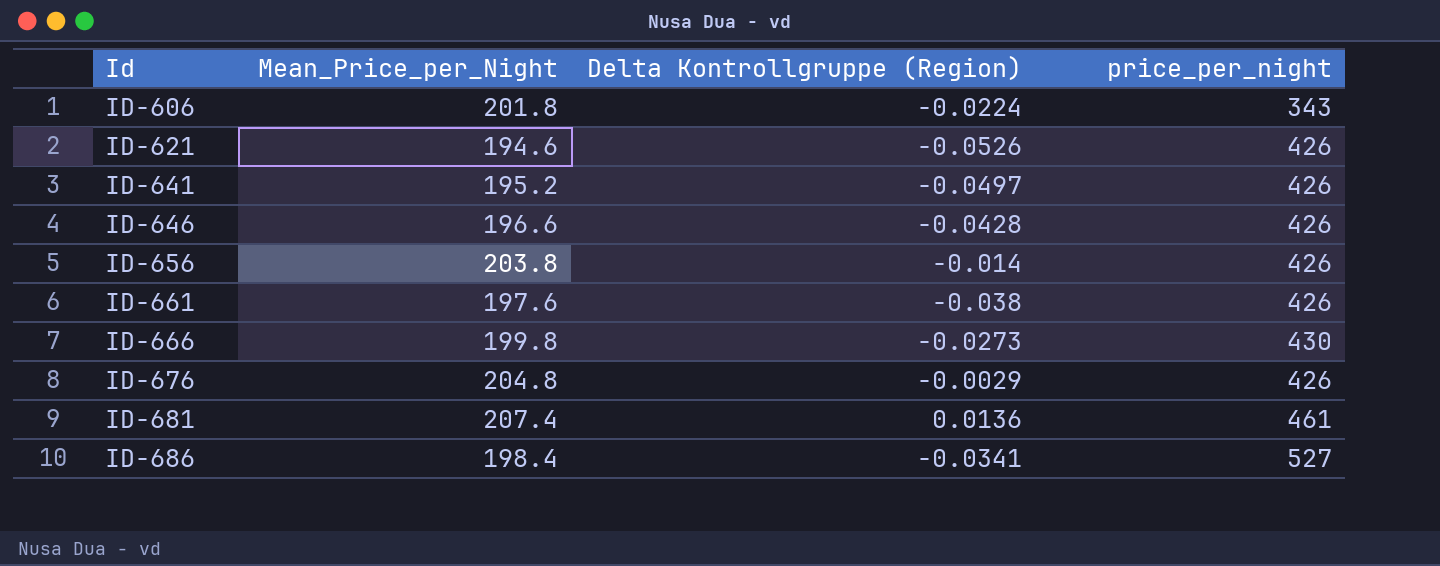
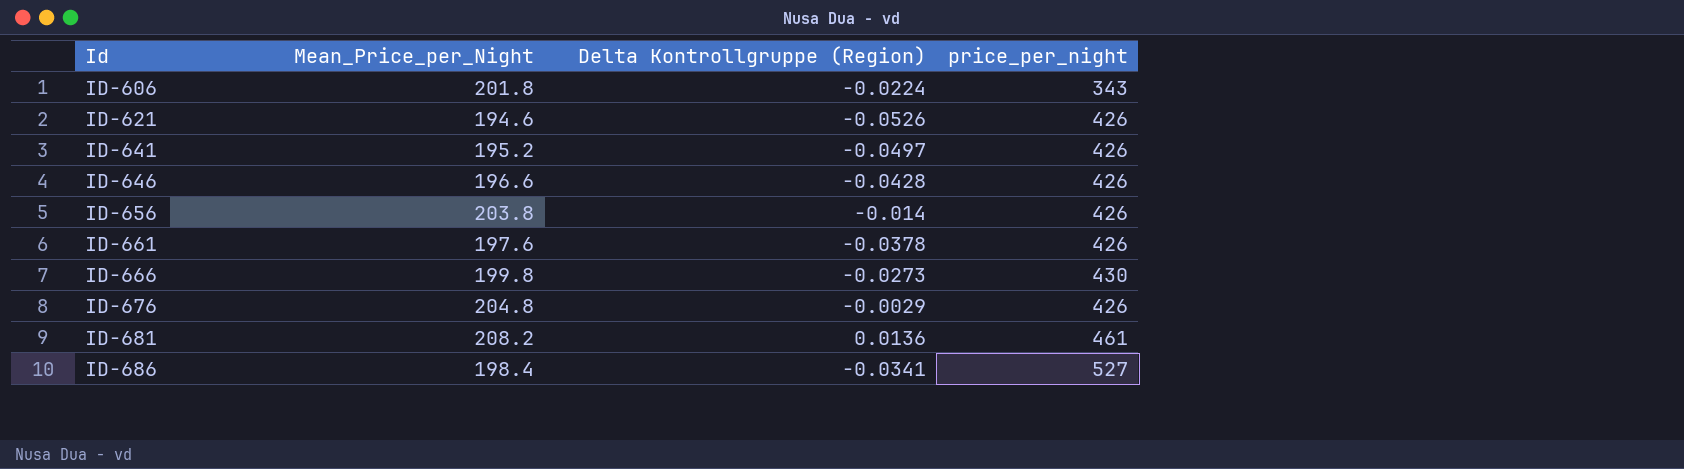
ID-661 | Delta Kontrollgruppe (Region): -0.038 -> -0.0378
ID-681 | Mean_Price_per_Night: 207.4 -> 208.2

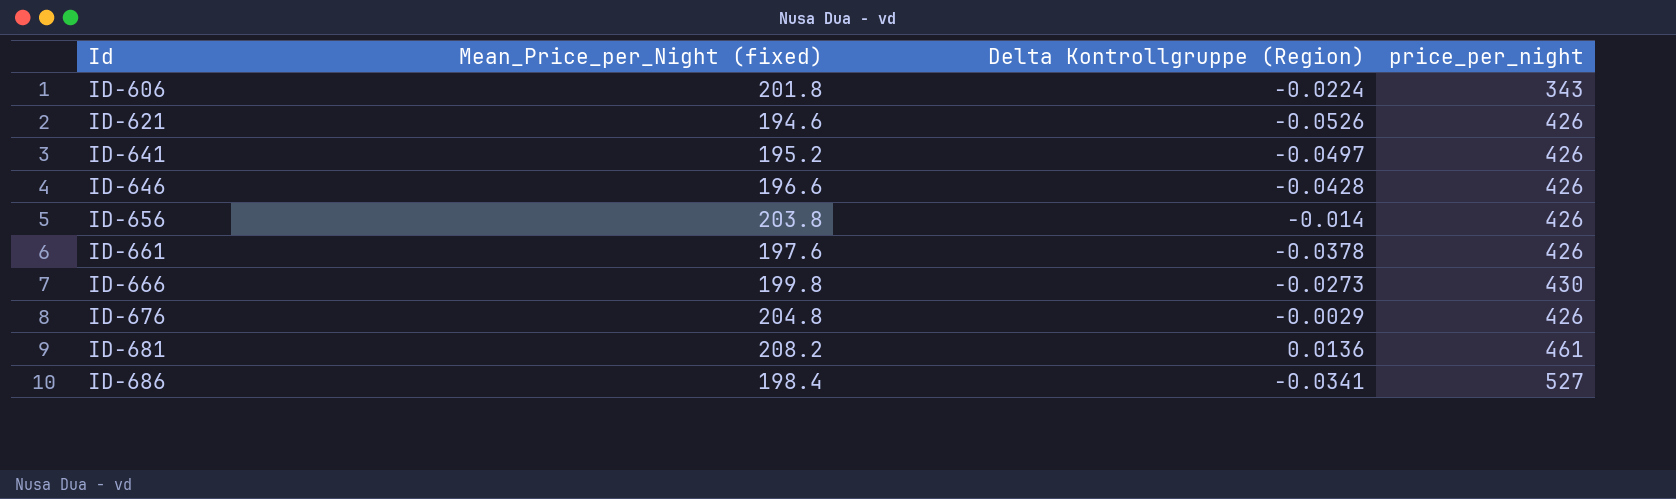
column name: Mean_Price_per_Night -> Mean_Price_per_Night (fixed)

